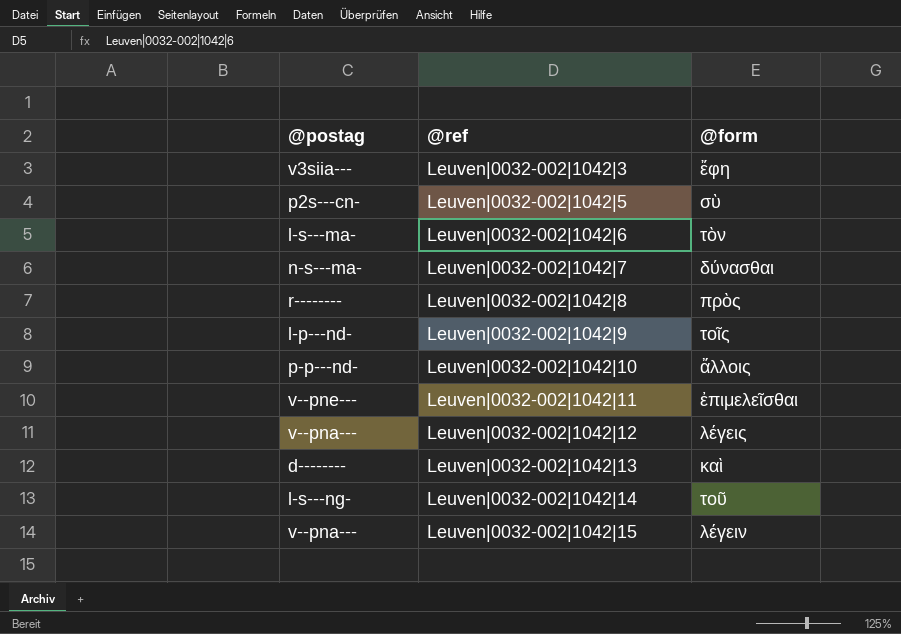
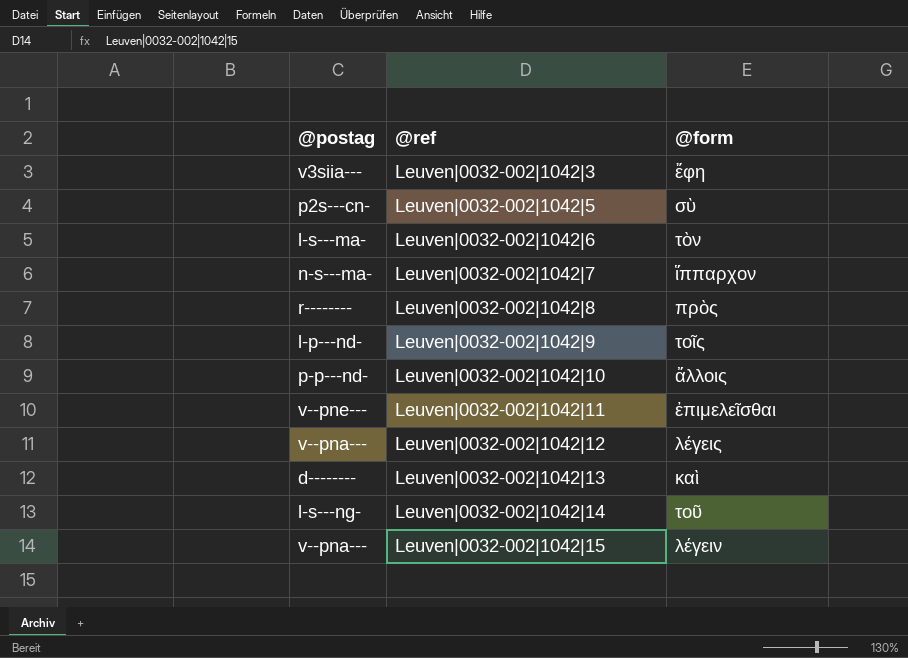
Leuven|0032-002|1042|7 | @form: δύνασθαι -> ἵππαρχον

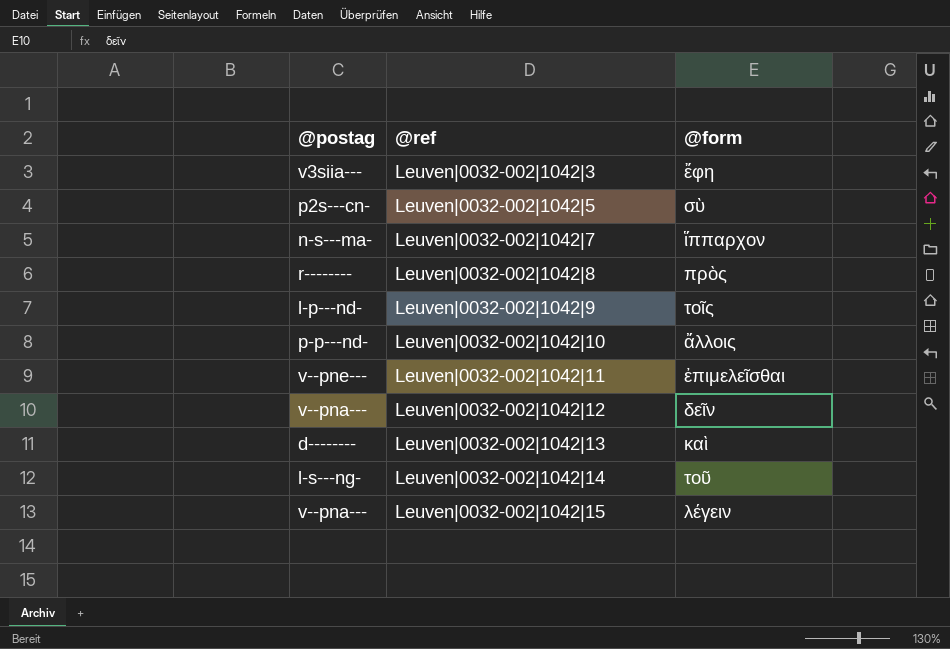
row Leuven|0032-002|1042|6: l-s---ma- | τὸν -> none
Leuven|0032-002|1042|12 | @form: λέγεις -> δεῖν

